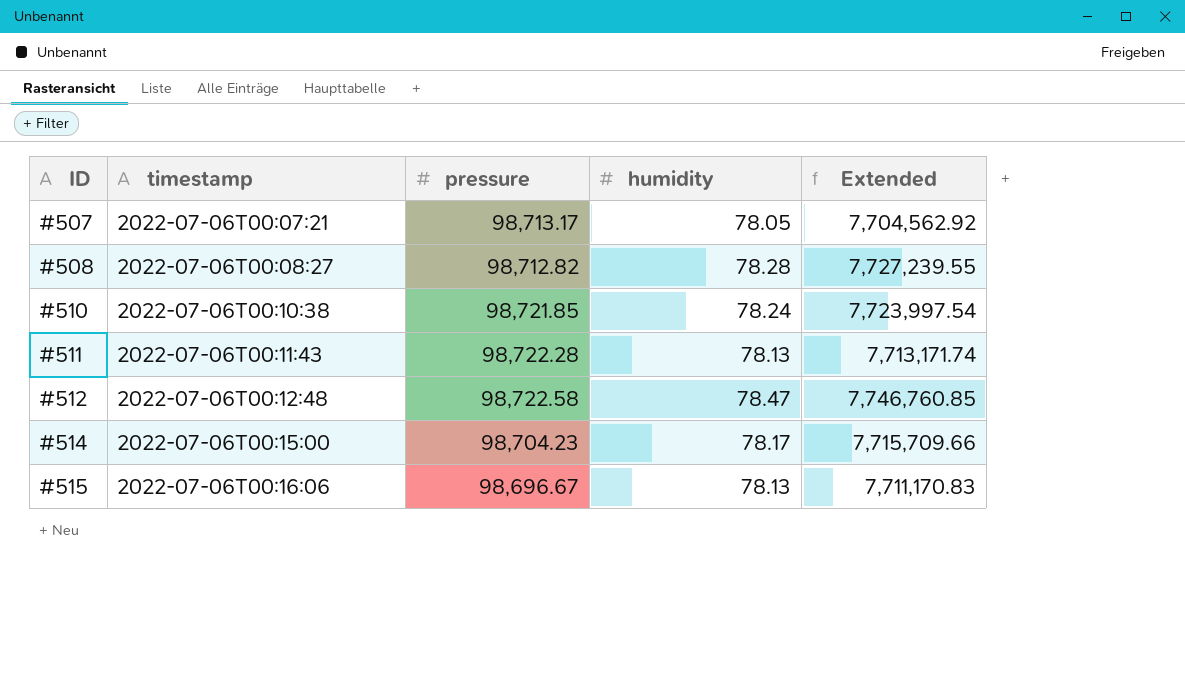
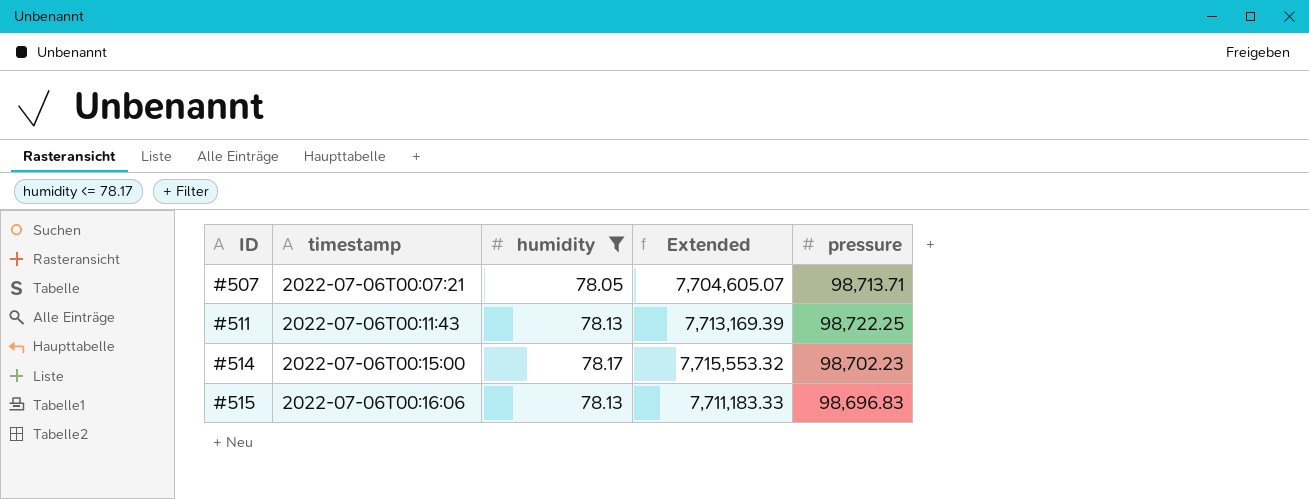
filter: none -> humidity <= 78.17
column pressure | position: 3 -> 5
#507 | Extended: 7,704,562.92 -> 7,704,605.07
#507 | pressure: 98,713.17 -> 98,713.71
#511 | Extended: 7,713,171.74 -> 7,713,169.39
#511 | pressure: 98,722.28 -> 98,722.25
#514 | Extended: 7,715,709.66 -> 7,715,553.32
#514 | pressure: 98,704.23 -> 98,702.23
#515 | Extended: 7,711,170.83 -> 7,711,183.33
#515 | pressure: 98,696.67 -> 98,696.83

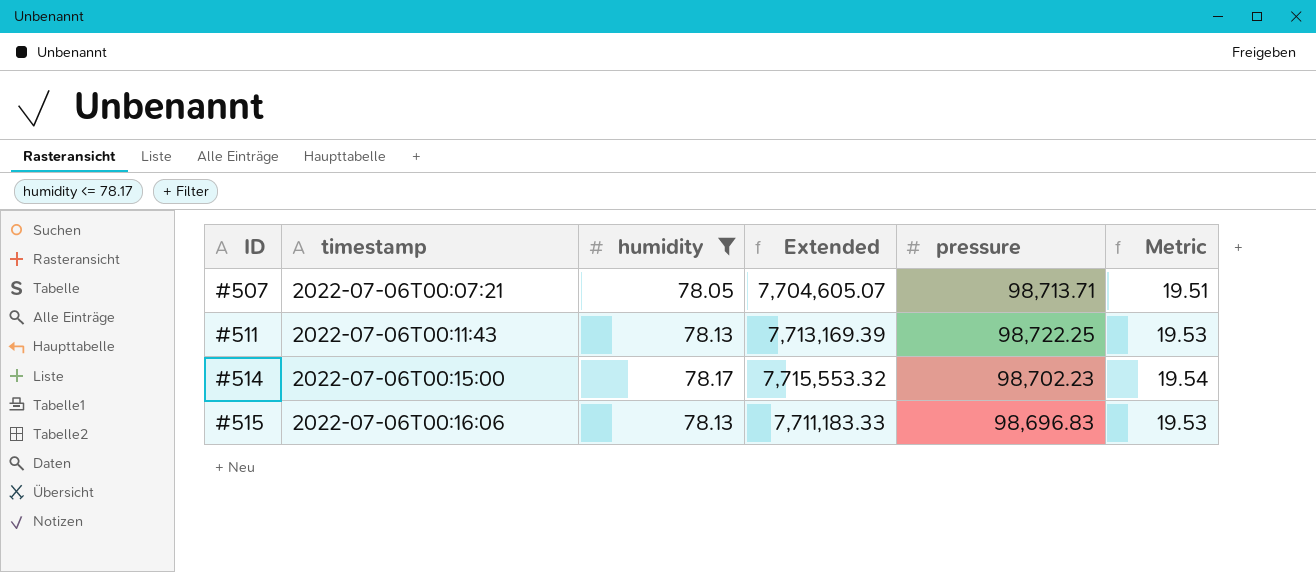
column Metric | formula: none -> [humidity] * 0.25

